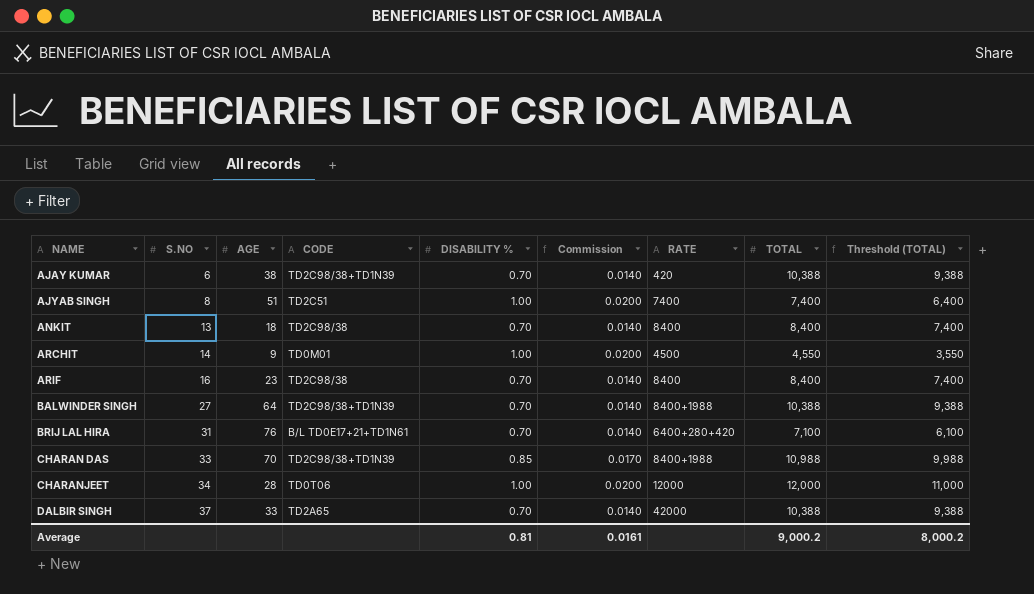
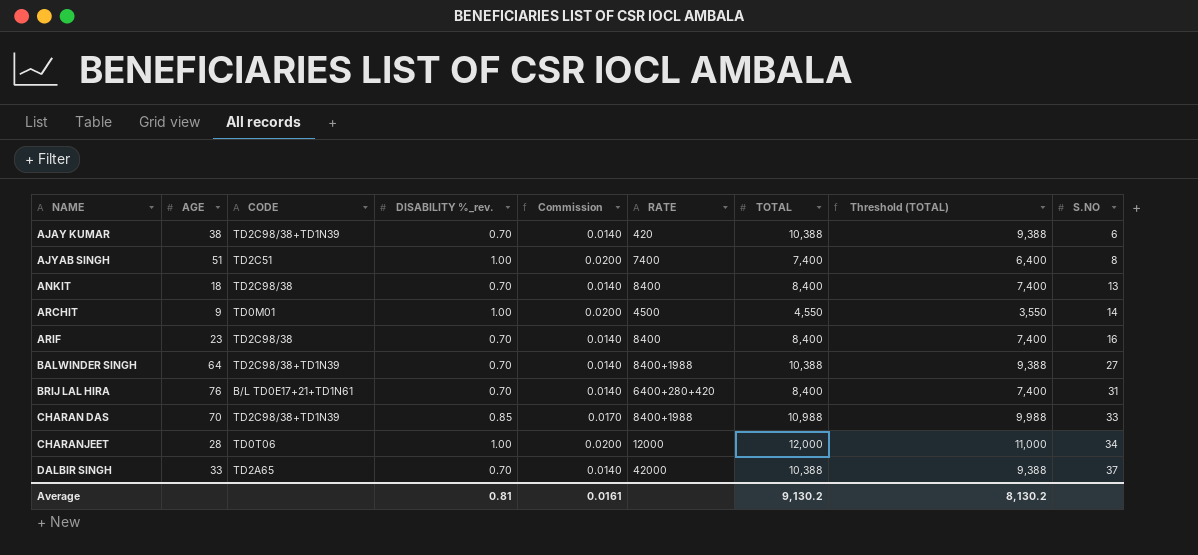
column name: DISABILITY % -> DISABILITY %_rev.
column S.NO | position: 2 -> 9
BRIJ LAL HIRA | TOTAL: 7,100 -> 8,400
BRIJ LAL HIRA | Threshold (TOTAL): 6,100 -> 7,400
Average | TOTAL: 9,000.2 -> 9,130.2
Average | Threshold (TOTAL): 8,000.2 -> 8,130.2

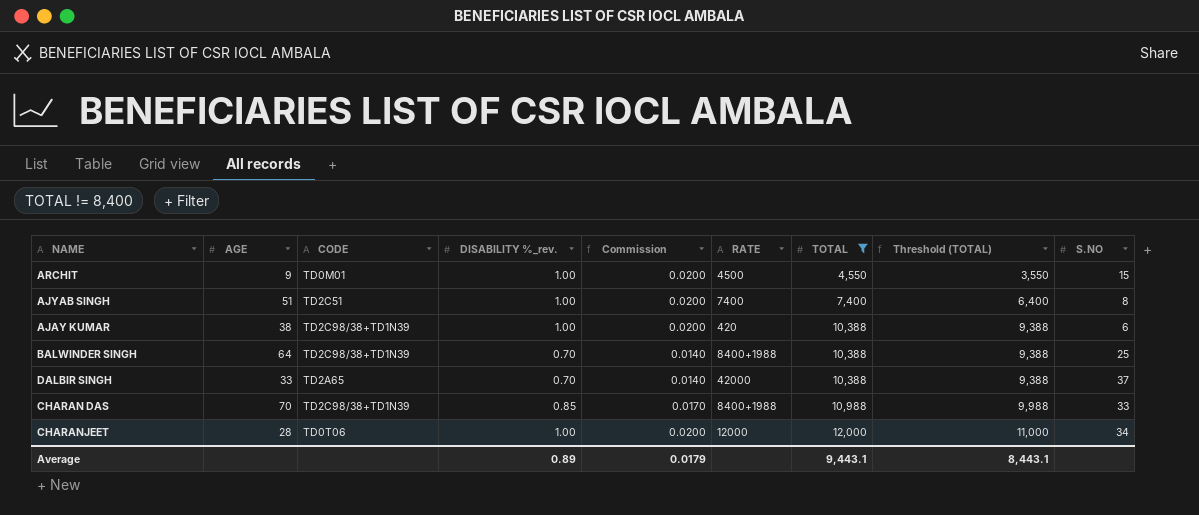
filter: none -> TOTAL != 8,400
row order: NAME ascending -> TOTAL ascending
ARCHIT | S.NO: 14 -> 15
AJAY KUMAR | DISABILITY %_rev.: 0.70 -> 1.00
AJAY KUMAR | Commission: 0.0140 -> 0.0200
BALWINDER SINGH | S.NO: 27 -> 25
Average | DISABILITY %_rev.: 0.81 -> 0.89
Average | Commission: 0.0161 -> 0.0179
Average | TOTAL: 9,130.2 -> 9,443.1
Average | Threshold (TOTAL): 8,130.2 -> 8,443.1

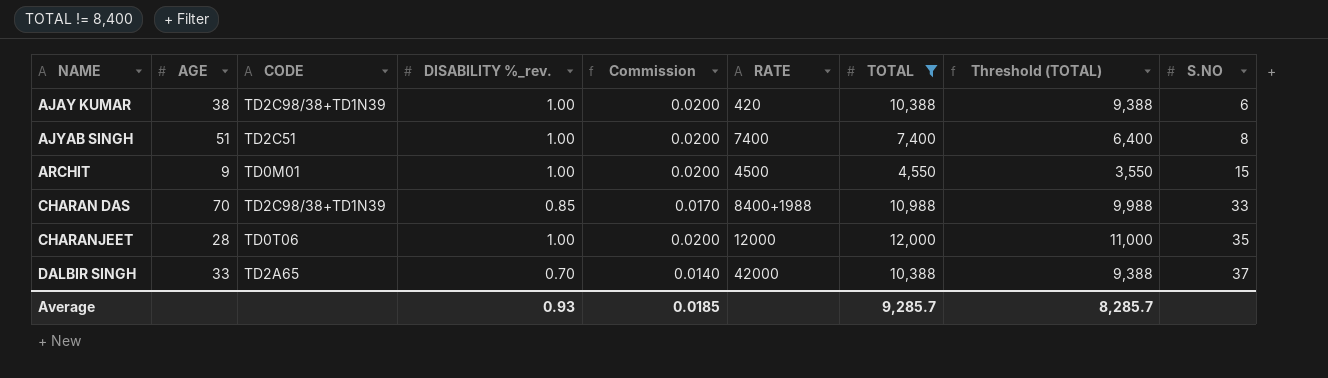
row order: TOTAL ascending -> NAME ascending
row BALWINDER SINGH: 64 | TD2C98/38+TD1N39 | 0.70 | 0.0140 | 8400+1988 | 10,388 | 9,388 | 25 -> none
CHARANJEET | S.NO: 34 -> 35
Average | DISABILITY %_rev.: 0.89 -> 0.93
Average | Commission: 0.0179 -> 0.0185
Average | TOTAL: 9,443.1 -> 9,285.7
Average | Threshold (TOTAL): 8,443.1 -> 8,285.7

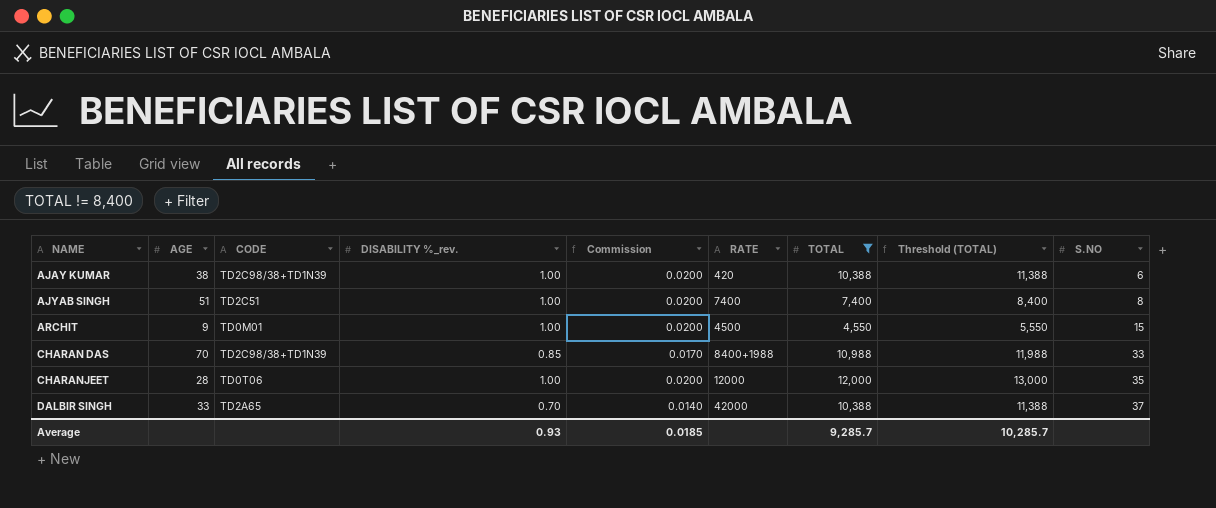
column Threshold (TOTAL) | formula: [TOTAL] - 1000 -> [TOTAL] + 1000
Average | Threshold (TOTAL): 8,285.7 -> 10,285.7

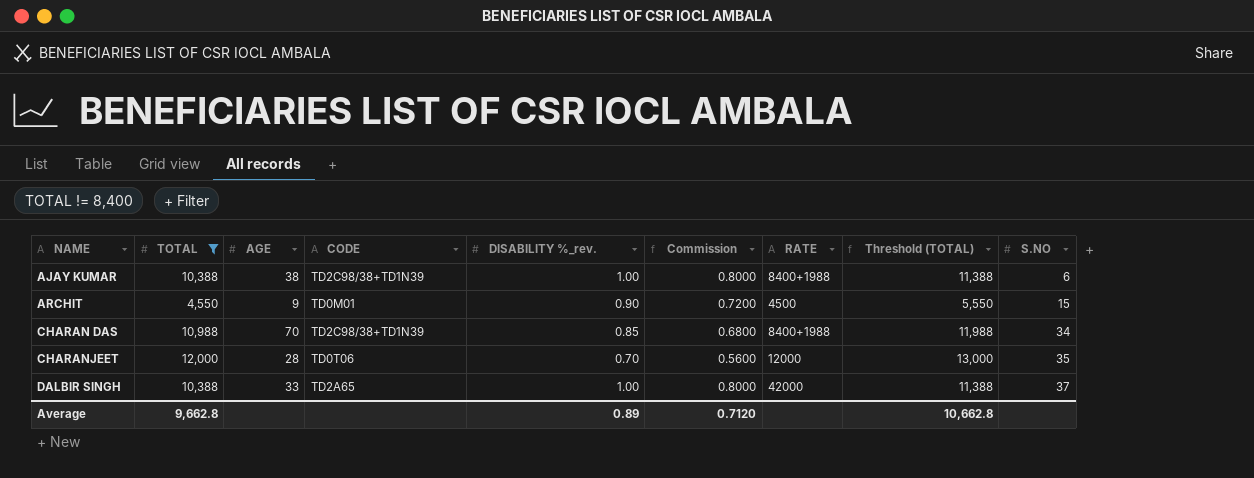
column TOTAL | position: 7 -> 2
column Commission | formula: [DISABILITY %_rev.] * 0.02 -> [DISABILITY %_rev.] * 0.8
row AJYAB SINGH: 51 | TD2C51 | 1.00 | 0.0200 | 7400 | 7,400 | 8,400 | 8 -> none
AJAY KUMAR | RATE: 420 -> 8400+1988
ARCHIT | DISABILITY %_rev.: 1.00 -> 0.90
CHARAN DAS | S.NO: 33 -> 34
CHARANJEET | DISABILITY %_rev.: 1.00 -> 0.70
DALBIR SINGH | DISABILITY %_rev.: 0.70 -> 1.00
Average | TOTAL: 9,285.7 -> 9,662.8
Average | DISABILITY %_rev.: 0.93 -> 0.89
Average | Commission: 0.0185 -> 0.7120
Average | Threshold (TOTAL): 10,285.7 -> 10,662.8

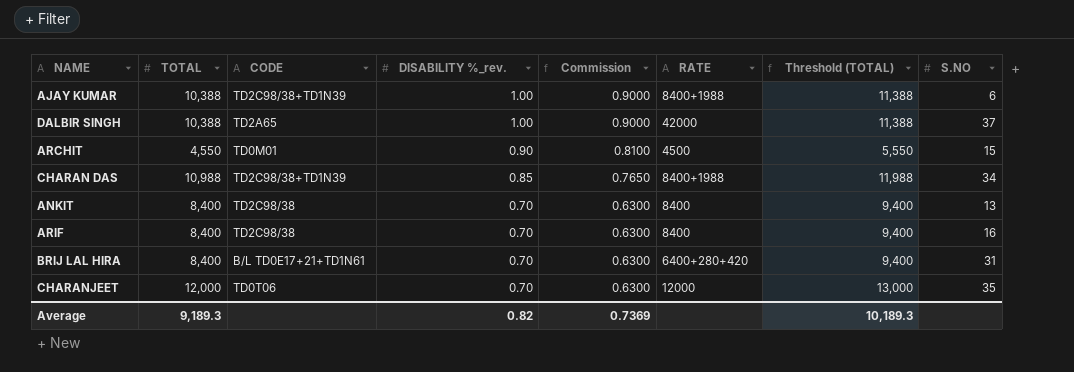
filter: TOTAL != 8,400 -> none
row order: NAME ascending -> DISABILITY %_rev. descending
column AGE | position: 3 -> none
column Commission | formula: [DISABILITY %_rev.] * 0.8 -> [DISABILITY %_rev.] * 0.9
Average | TOTAL: 9,662.8 -> 9,189.3
Average | DISABILITY %_rev.: 0.89 -> 0.82
Average | Commission: 0.7120 -> 0.7369
Average | Threshold (TOTAL): 10,662.8 -> 10,189.3

